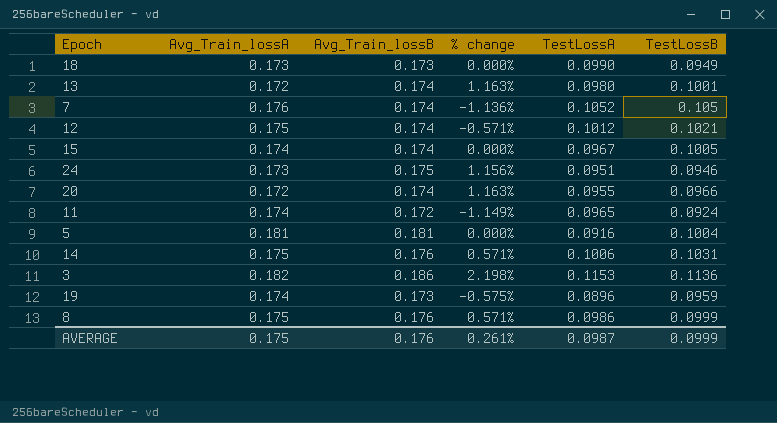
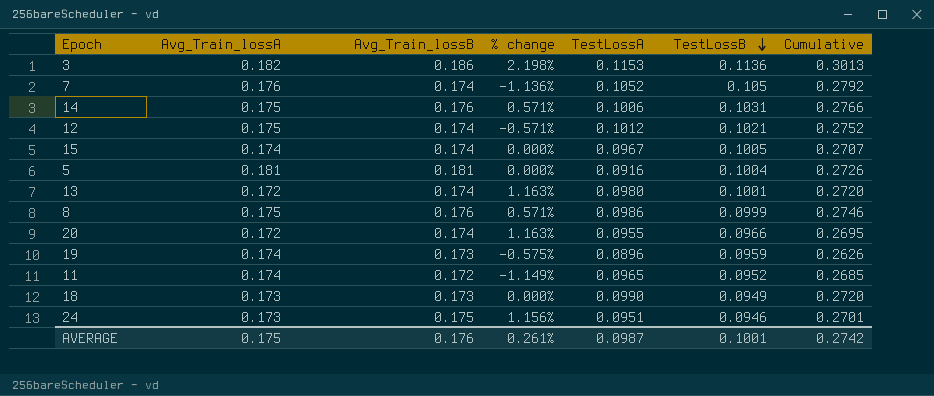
row order: none -> TestLossB descending
column Cumulative | formula: none -> [Avg_Train_lossB] + [TestLossA]
11 | TestLossB: 0.0924 -> 0.0952
AVERAGE | TestLossB: 0.0999 -> 0.1001

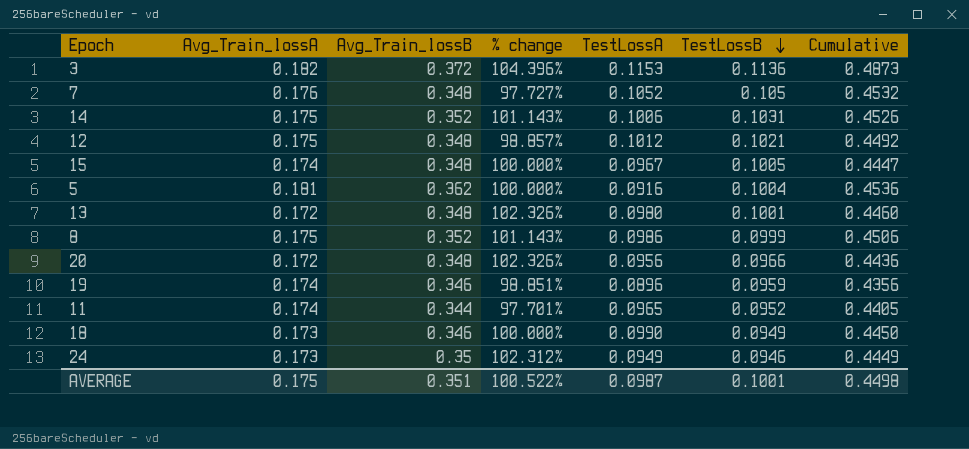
3 | Avg_Train_lossB: 0.186 -> 0.372
3 | % change: 2.198% -> 104.396%
3 | Cumulative: 0.3013 -> 0.4873
7 | Avg_Train_lossB: 0.174 -> 0.348
7 | % change: -1.136% -> 97.727%
7 | Cumulative: 0.2792 -> 0.4532
14 | Avg_Train_lossB: 0.176 -> 0.352
14 | % change: 0.571% -> 101.143%
14 | Cumulative: 0.2766 -> 0.4526
12 | Avg_Train_lossB: 0.174 -> 0.348
12 | % change: -0.571% -> 98.857%
12 | Cumulative: 0.2752 -> 0.4492
15 | Avg_Train_lossB: 0.174 -> 0.348
15 | % change: 0.000% -> 100.000%
15 | Cumulative: 0.2707 -> 0.4447
5 | Avg_Train_lossB: 0.181 -> 0.362
5 | % change: 0.000% -> 100.000%
5 | Cumulative: 0.2726 -> 0.4536
13 | Avg_Train_lossB: 0.174 -> 0.348
13 | % change: 1.163% -> 102.326%
13 | Cumulative: 0.2720 -> 0.4460
8 | Avg_Train_lossB: 0.176 -> 0.352
8 | % change: 0.571% -> 101.143%
8 | Cumulative: 0.2746 -> 0.4506
20 | Avg_Train_lossB: 0.174 -> 0.348
20 | % change: 1.163% -> 102.326%
20 | TestLossA: 0.0955 -> 0.0956
20 | Cumulative: 0.2695 -> 0.4436
19 | Avg_Train_lossB: 0.173 -> 0.346
19 | % change: -0.575% -> 98.851%
19 | Cumulative: 0.2626 -> 0.4356
11 | Avg_Train_lossB: 0.172 -> 0.344
11 | % change: -1.149% -> 97.701%
11 | Cumulative: 0.2685 -> 0.4405
18 | Avg_Train_lossB: 0.173 -> 0.346
18 | % change: 0.000% -> 100.000%
18 | Cumulative: 0.2720 -> 0.4450
24 | Avg_Train_lossB: 0.175 -> 0.35
24 | % change: 1.156% -> 102.312%
24 | TestLossA: 0.0951 -> 0.0949
24 | Cumulative: 0.2701 -> 0.4449
AVERAGE | Avg_Train_lossB: 0.176 -> 0.351
AVERAGE | % change: 0.261% -> 100.522%
AVERAGE | Cumulative: 0.2742 -> 0.4498

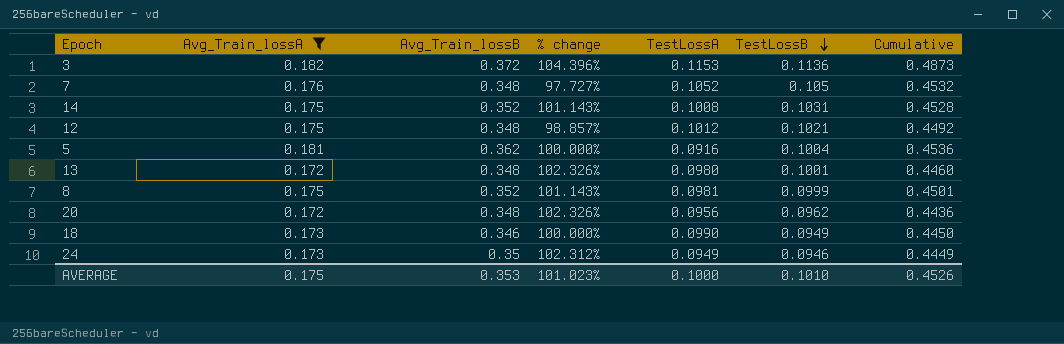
filter: none -> Avg_Train_lossA != 0.174
14 | TestLossA: 0.1006 -> 0.1008
14 | Cumulative: 0.4526 -> 0.4528
8 | TestLossA: 0.0986 -> 0.0981
8 | Cumulative: 0.4506 -> 0.4501
20 | TestLossB: 0.0966 -> 0.0962
AVERAGE | Avg_Train_lossB: 0.351 -> 0.353
AVERAGE | % change: 100.522% -> 101.023%
AVERAGE | TestLossA: 0.0987 -> 0.1000
AVERAGE | TestLossB: 0.1001 -> 0.1010
AVERAGE | Cumulative: 0.4498 -> 0.4526

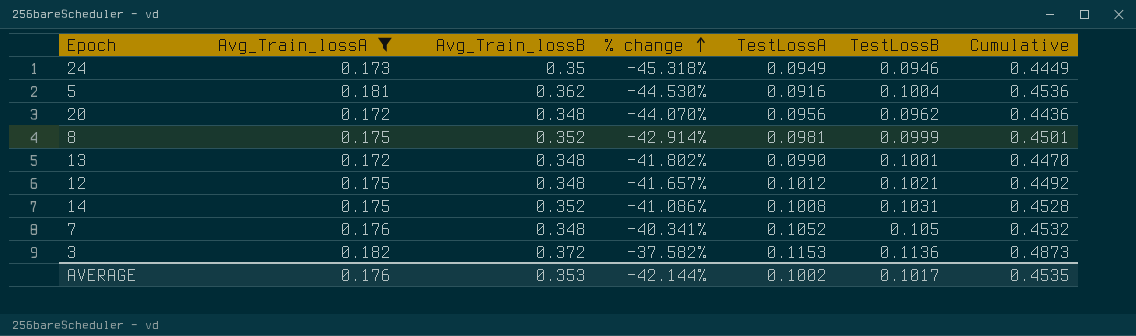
row order: TestLossB descending -> % change ascending
column % change | formula: ([Avg_Train_lossB] - [Avg_Train_lossA]) / [Avg_Train_lossA] -> ([TestLossB] - [Avg_Train_lossA]) / [Avg_Train_lossA]
row 18: 0.173 | 0.346 | 100.000% | 0.0990 | 0.0949 | 0.4450 -> none
13 | TestLossA: 0.0980 -> 0.0990
13 | Cumulative: 0.4460 -> 0.4470
AVERAGE | Avg_Train_lossA: 0.175 -> 0.176
AVERAGE | % change: 101.023% -> -42.144%
AVERAGE | TestLossA: 0.1000 -> 0.1002
AVERAGE | TestLossB: 0.1010 -> 0.1017
AVERAGE | Cumulative: 0.4526 -> 0.4535

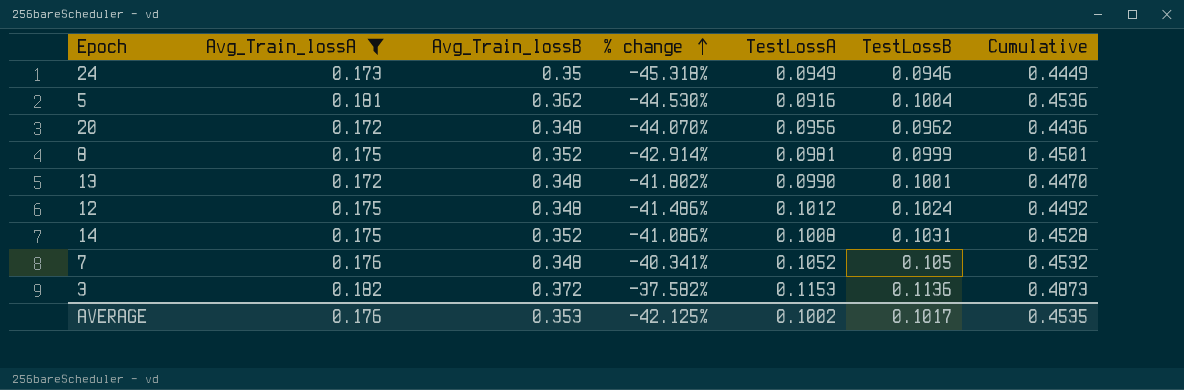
12 | % change: -41.657% -> -41.486%
12 | TestLossB: 0.1021 -> 0.1024
AVERAGE | % change: -42.144% -> -42.125%

